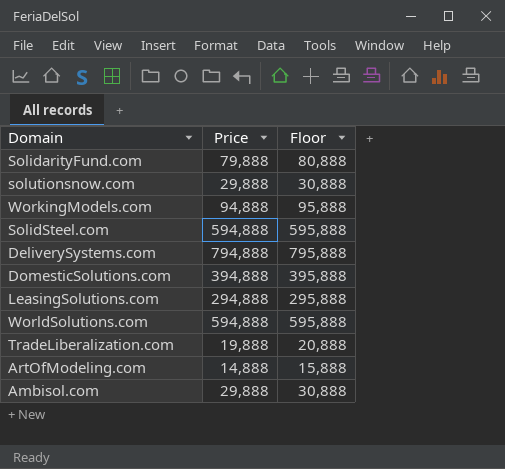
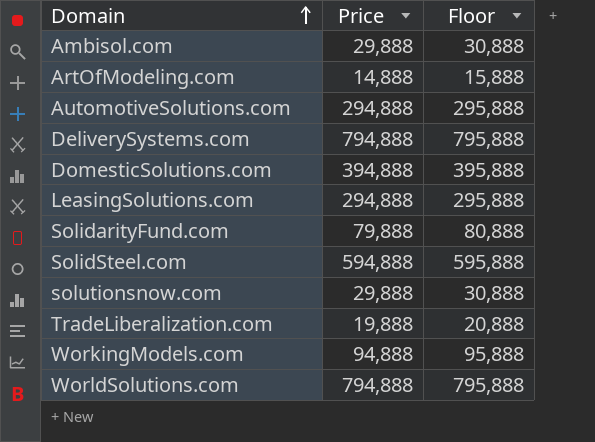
row order: none -> Domain ascending
row AutomotiveSolutions.com: none -> 294,888 | 295,888
WorldSolutions.com | Price: 594,888 -> 794,888
WorldSolutions.com | Floor: 595,888 -> 795,888

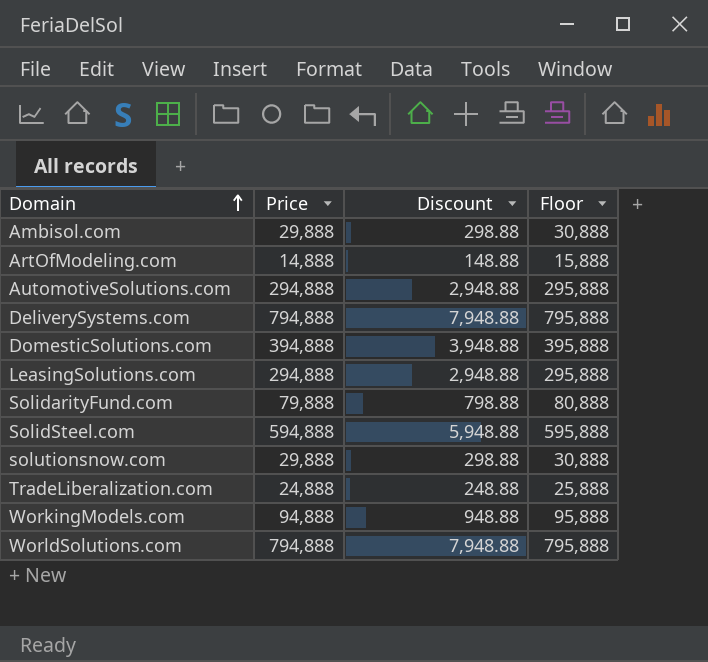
column Discount | formula: none -> [Price] * 0.01
TradeLiberalization.com | Price: 19,888 -> 24,888
TradeLiberalization.com | Floor: 20,888 -> 25,888

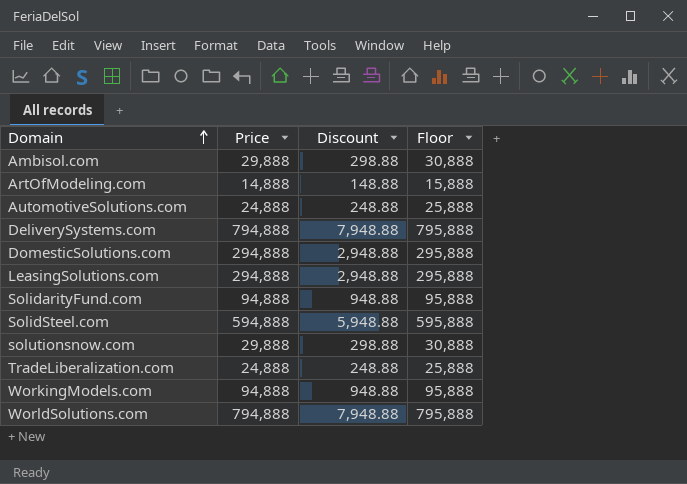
AutomotiveSolutions.com | Price: 294,888 -> 24,888
AutomotiveSolutions.com | Discount: 2,948.88 -> 248.88
AutomotiveSolutions.com | Floor: 295,888 -> 25,888
DomesticSolutions.com | Price: 394,888 -> 294,888
DomesticSolutions.com | Discount: 3,948.88 -> 2,948.88
DomesticSolutions.com | Floor: 395,888 -> 295,888
SolidarityFund.com | Price: 79,888 -> 94,888
SolidarityFund.com | Discount: 798.88 -> 948.88
SolidarityFund.com | Floor: 80,888 -> 95,888

